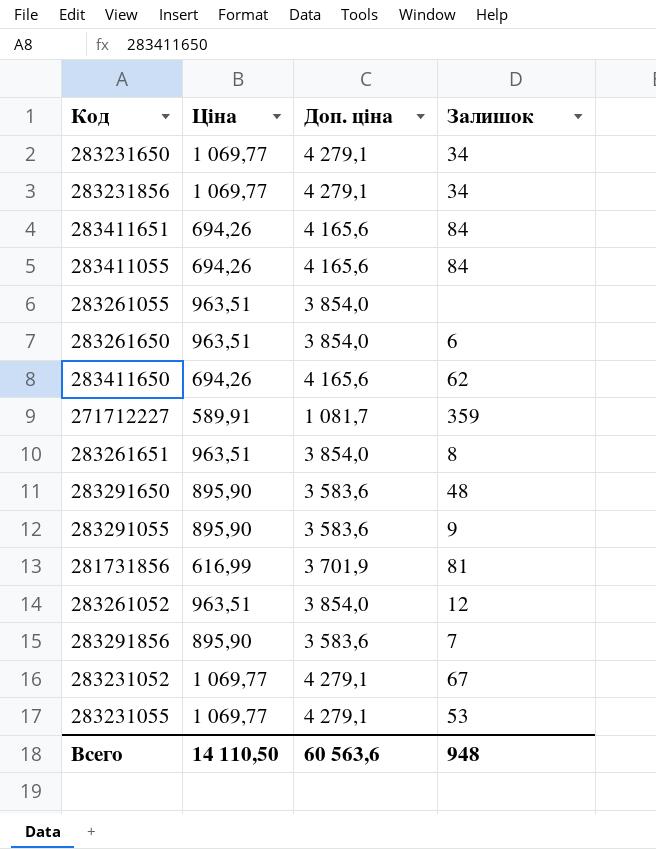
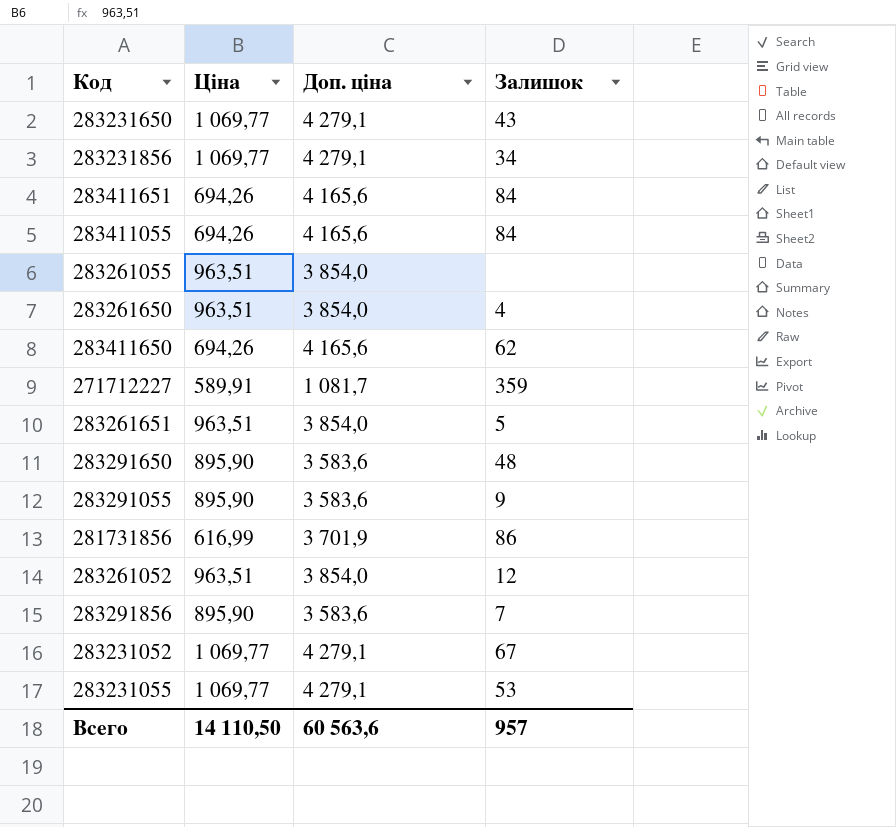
283231650 | Залишок: 34 -> 43
283261650 | Залишок: 6 -> 4
283261651 | Залишок: 8 -> 5
281731856 | Залишок: 81 -> 86
Всего | Залишок: 948 -> 957

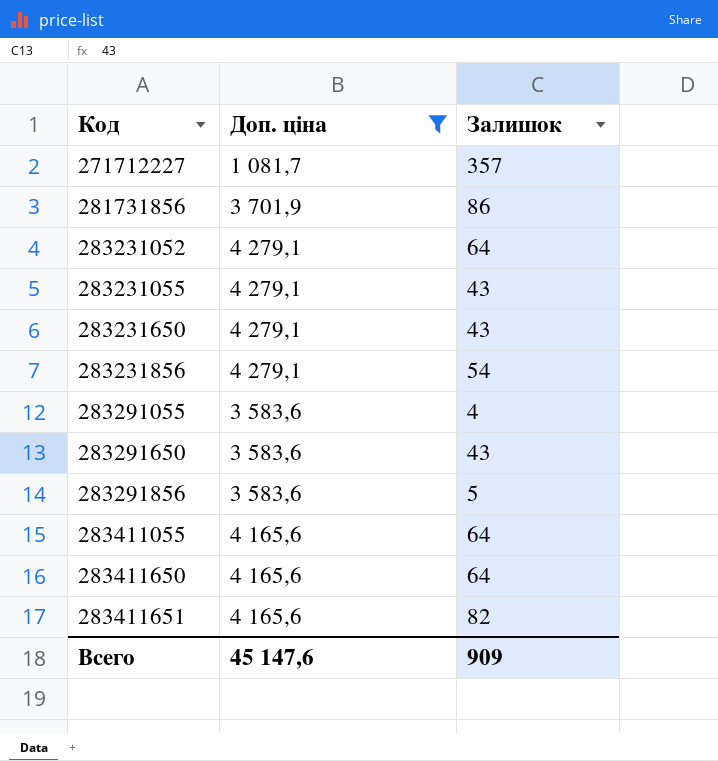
filter: none -> Доп. ціна != 3 854,0
row order: none -> Код ascending
column Ціна | position: 2 -> none
271712227 | Залишок: 359 -> 357
283231052 | Залишок: 67 -> 64
283231055 | Залишок: 53 -> 43
283231856 | Залишок: 34 -> 54
283291055 | Залишок: 9 -> 4
283291650 | Залишок: 48 -> 43
283291856 | Залишок: 7 -> 5
283411055 | Залишок: 84 -> 64
283411650 | Залишок: 62 -> 64
283411651 | Залишок: 84 -> 82
Всего | Доп. ціна: 60 563,6 -> 45 147,6
Всего | Залишок: 957 -> 909

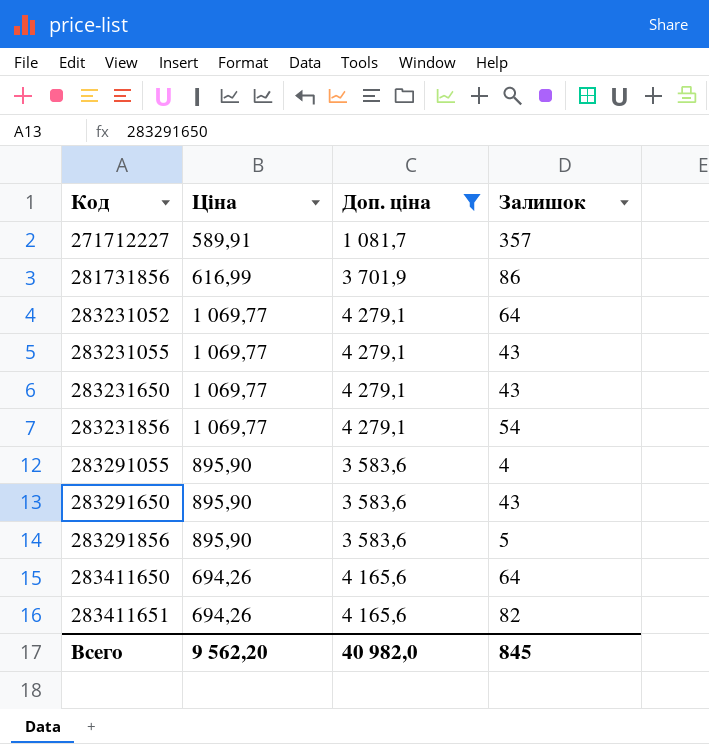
column Ціна | position: none -> 2
row 283411055: 4 165,6 | 64 -> none
Всего | Доп. ціна: 45 147,6 -> 40 982,0
Всего | Залишок: 909 -> 845

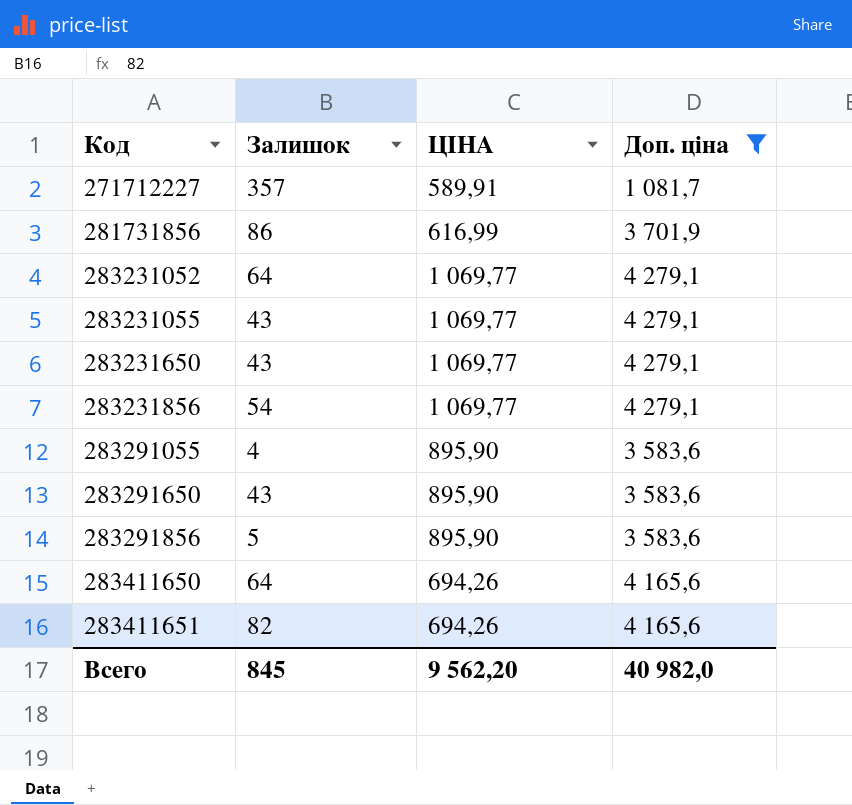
column Залишок | position: 4 -> 2
column name: Ціна -> ЦІНА

